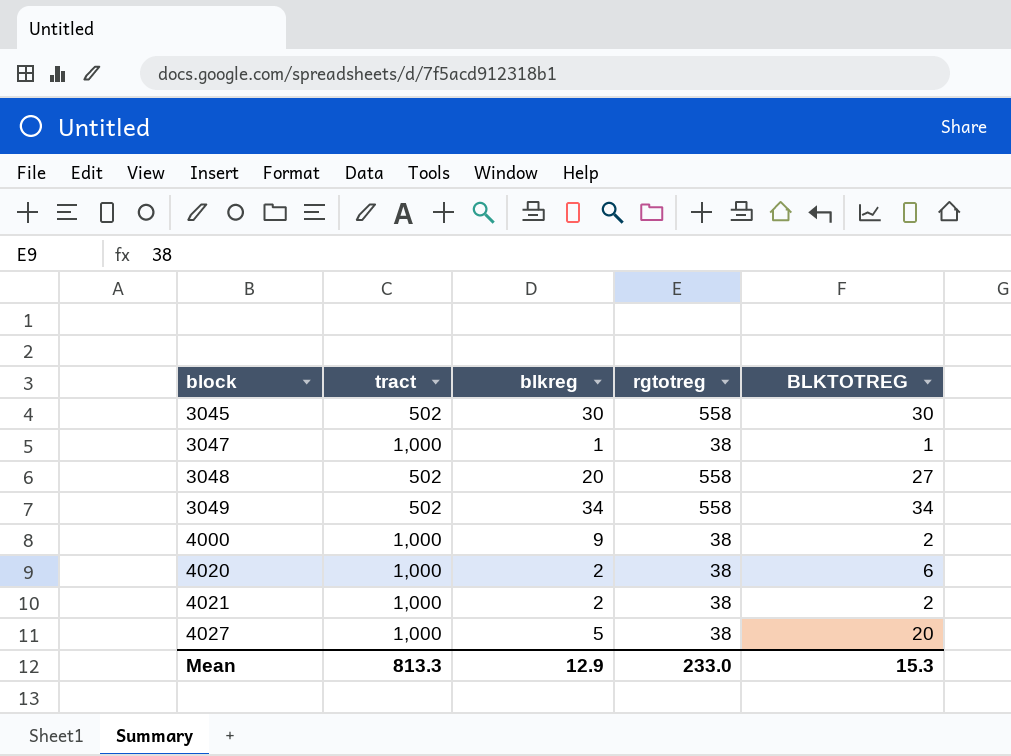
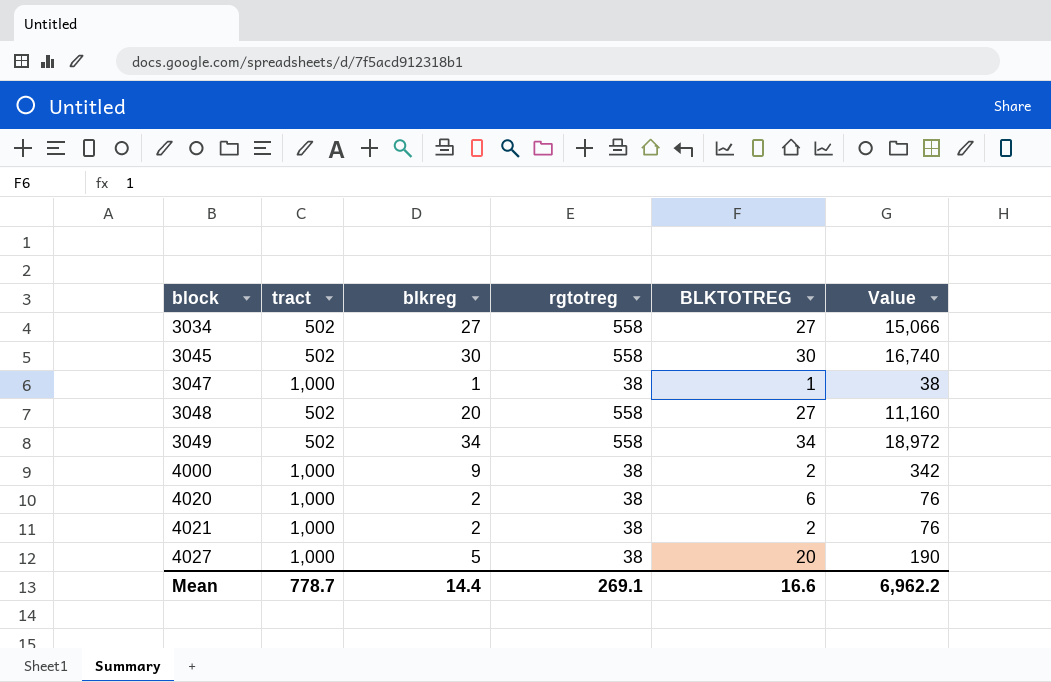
column Value | formula: none -> [blkreg] * [rgtotreg]
row 3034: none -> 502 | 27 | 558 | 27 | 15,066
Mean | tract: 813.3 -> 778.7
Mean | blkreg: 12.9 -> 14.4
Mean | rgtotreg: 233.0 -> 269.1
Mean | BLKTOTREG: 15.3 -> 16.6

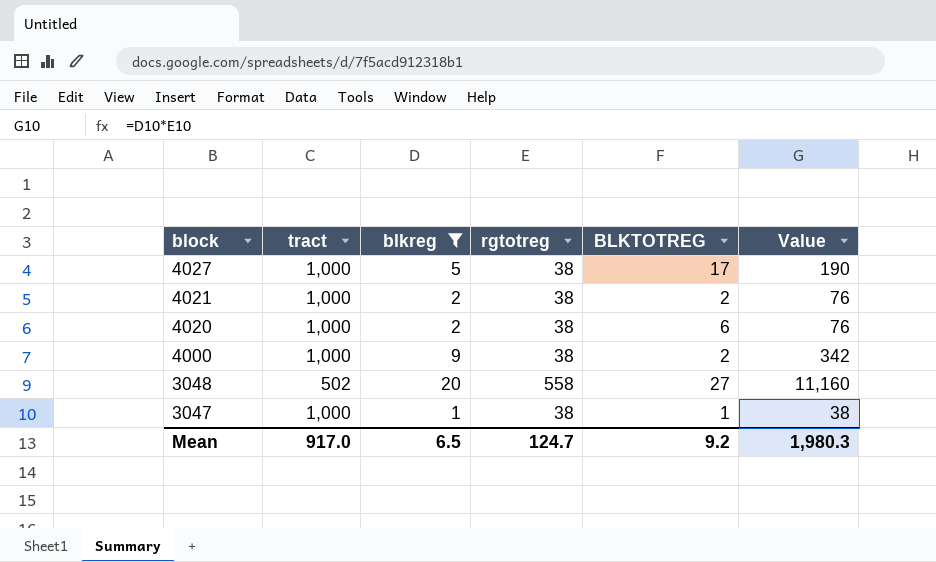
filter: none -> blkreg <= 20
row order: block ascending -> block descending
4027 | BLKTOTREG: 20 -> 17
Mean | tract: 778.7 -> 917.0
Mean | blkreg: 14.4 -> 6.5
Mean | rgtotreg: 269.1 -> 124.7
Mean | BLKTOTREG: 16.6 -> 9.2
Mean | Value: 6,962.2 -> 1,980.3

